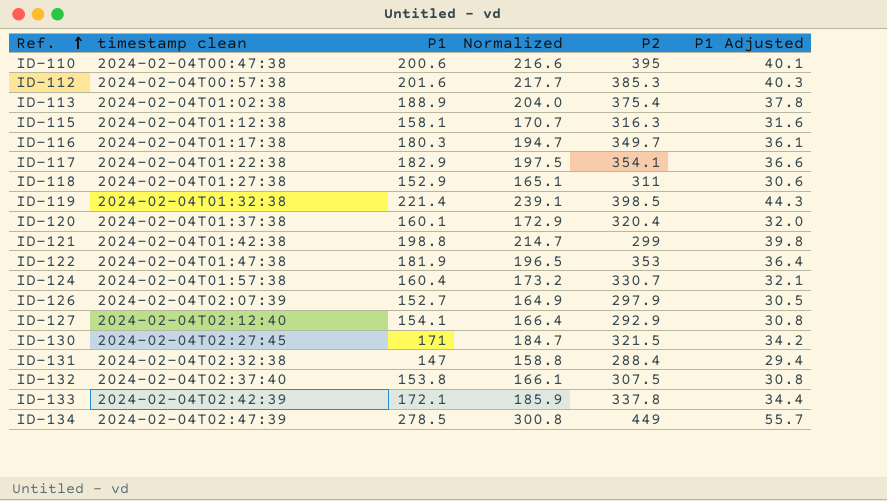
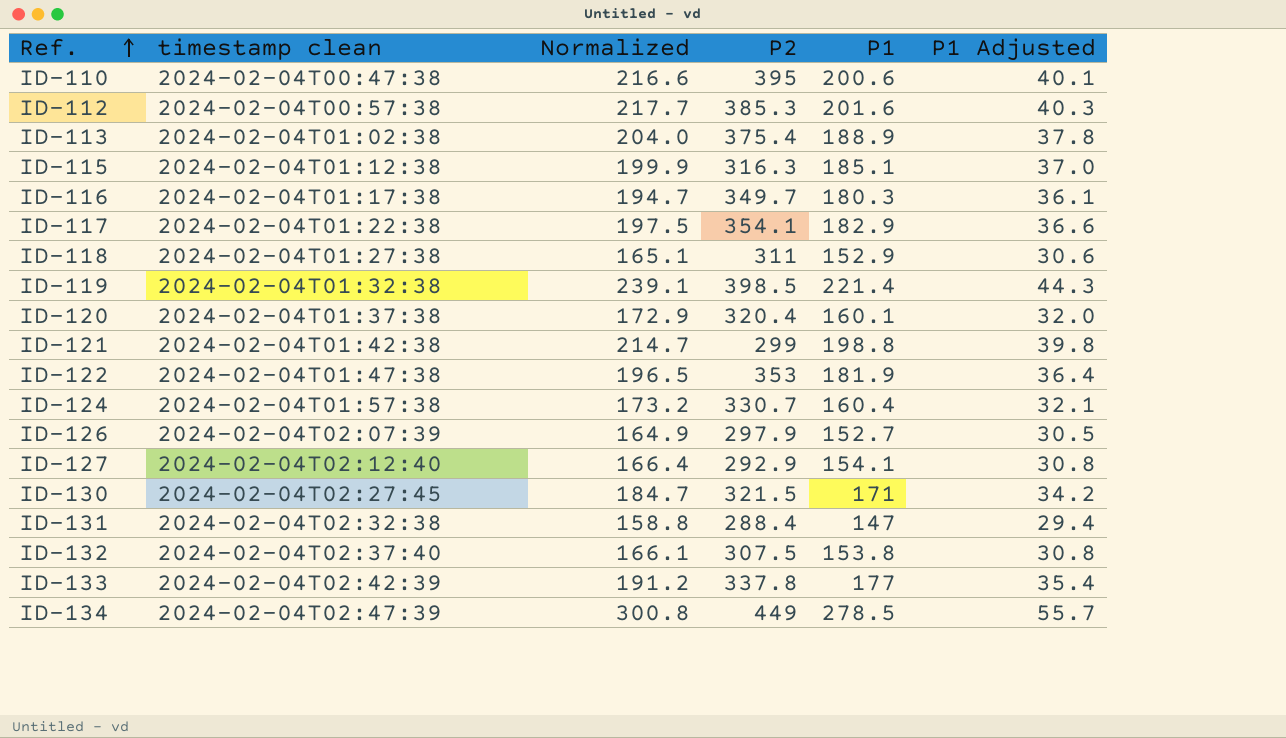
column P1 | position: 3 -> 5
ID-115 | Normalized: 170.7 -> 199.9
ID-115 | P1: 158.1 -> 185.1
ID-115 | P1 Adjusted: 31.6 -> 37.0
ID-133 | Normalized: 185.9 -> 191.2
ID-133 | P1: 172.1 -> 177
ID-133 | P1 Adjusted: 34.4 -> 35.4

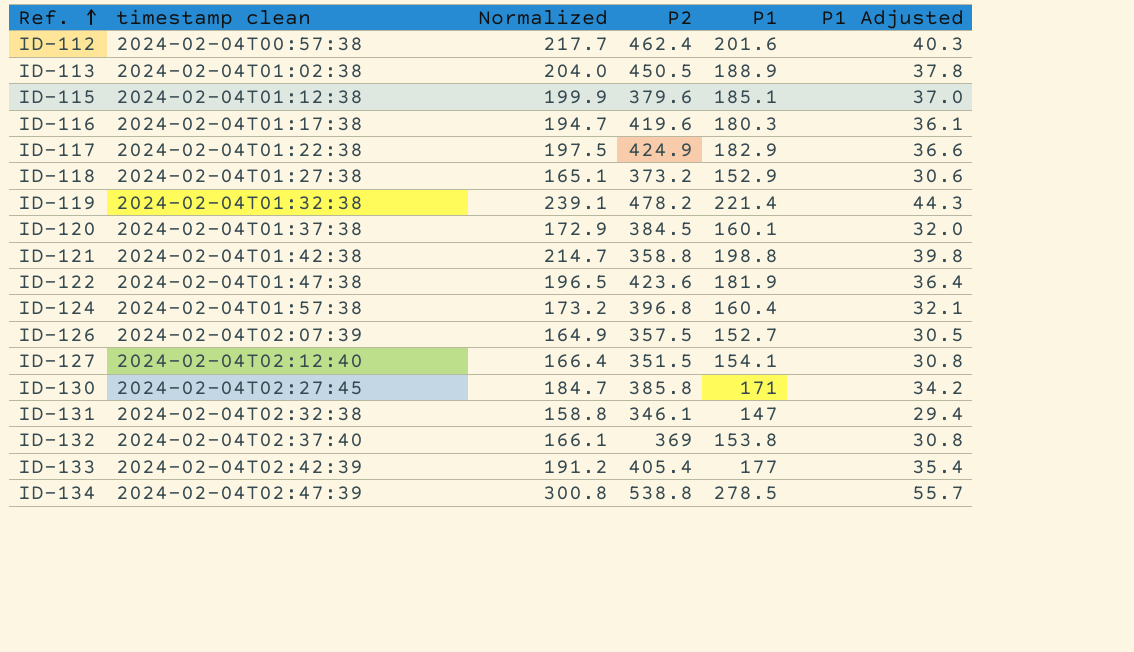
row ID-110: 2024-02-04T00:47:38 | 216.6 | 395 | 200.6 | 40.1 -> none
ID-112 | P2: 385.3 -> 462.4
ID-113 | P2: 375.4 -> 450.5
ID-115 | P2: 316.3 -> 379.6
ID-116 | P2: 349.7 -> 419.6
ID-117 | P2: 354.1 -> 424.9
ID-118 | P2: 311 -> 373.2
ID-119 | P2: 398.5 -> 478.2
ID-120 | P2: 320.4 -> 384.5
ID-121 | P2: 299 -> 358.8
ID-122 | P2: 353 -> 423.6
ID-124 | P2: 330.7 -> 396.8
ID-126 | P2: 297.9 -> 357.5
ID-127 | P2: 292.9 -> 351.5
ID-130 | P2: 321.5 -> 385.8
ID-131 | P2: 288.4 -> 346.1
ID-132 | P2: 307.5 -> 369
ID-133 | P2: 337.8 -> 405.4
ID-134 | P2: 449 -> 538.8

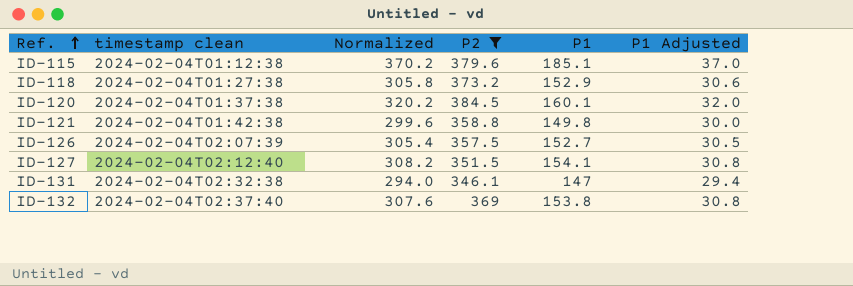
filter: none -> P2 <= 384.5
column Normalized | formula: [P1] * 1.08 -> [P1] * 2
ID-121 | P1: 198.8 -> 149.8
ID-121 | P1 Adjusted: 39.8 -> 30.0

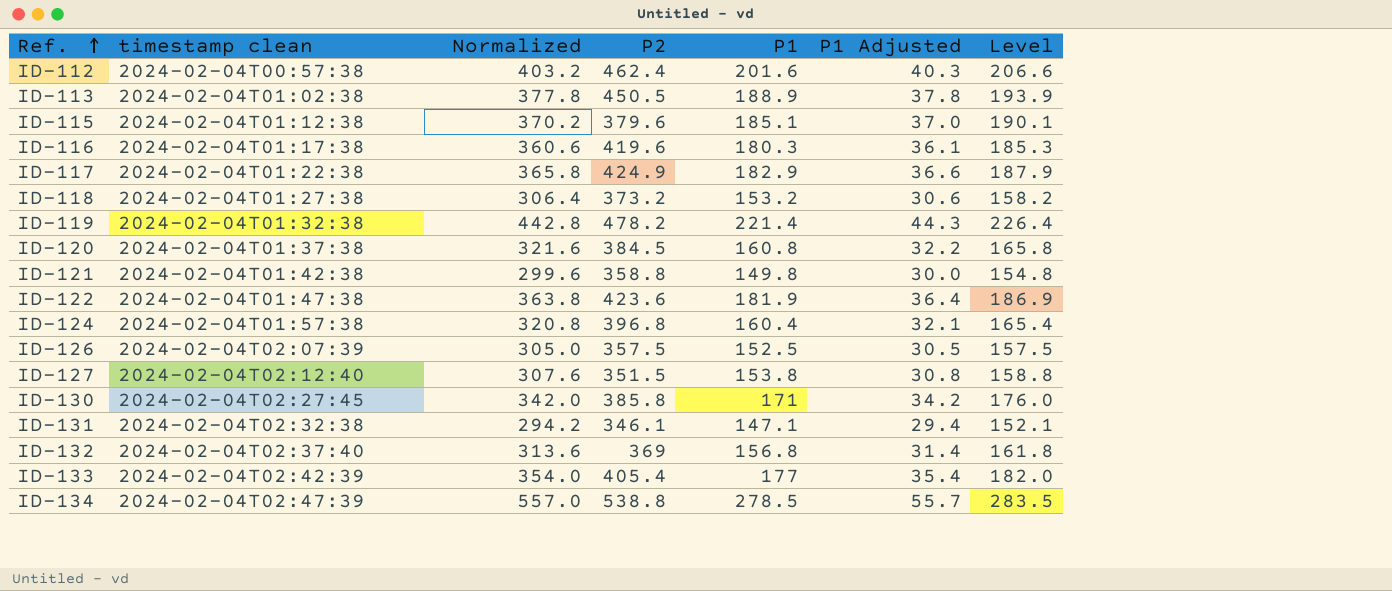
filter: P2 <= 384.5 -> none
column Level | formula: none -> [P1] + 5
ID-118 | Normalized: 305.8 -> 306.4
ID-118 | P1: 152.9 -> 153.2
ID-120 | Normalized: 320.2 -> 321.6
ID-120 | P1: 160.1 -> 160.8
ID-120 | P1 Adjusted: 32.0 -> 32.2
ID-126 | Normalized: 305.4 -> 305.0
ID-126 | P1: 152.7 -> 152.5
ID-127 | Normalized: 308.2 -> 307.6
ID-127 | P1: 154.1 -> 153.8
ID-131 | Normalized: 294.0 -> 294.2
ID-131 | P1: 147 -> 147.1
ID-132 | Normalized: 307.6 -> 313.6
ID-132 | P1: 153.8 -> 156.8
ID-132 | P1 Adjusted: 30.8 -> 31.4

